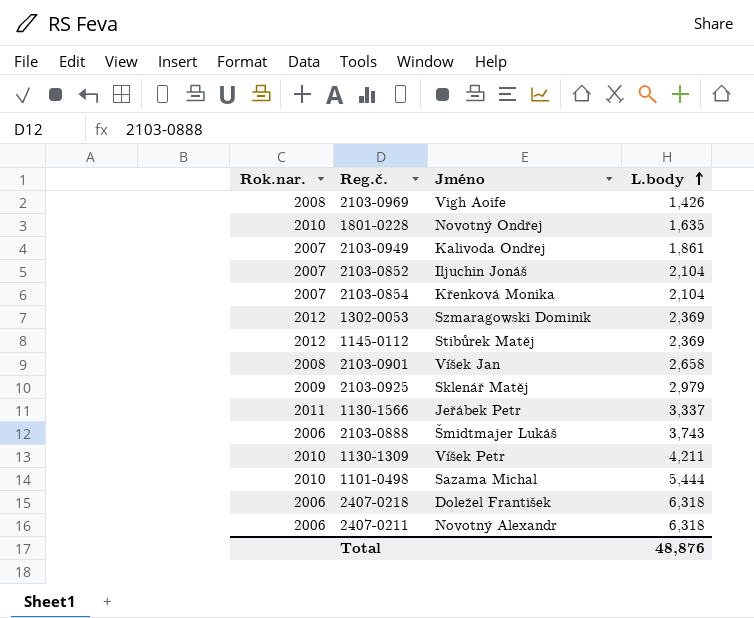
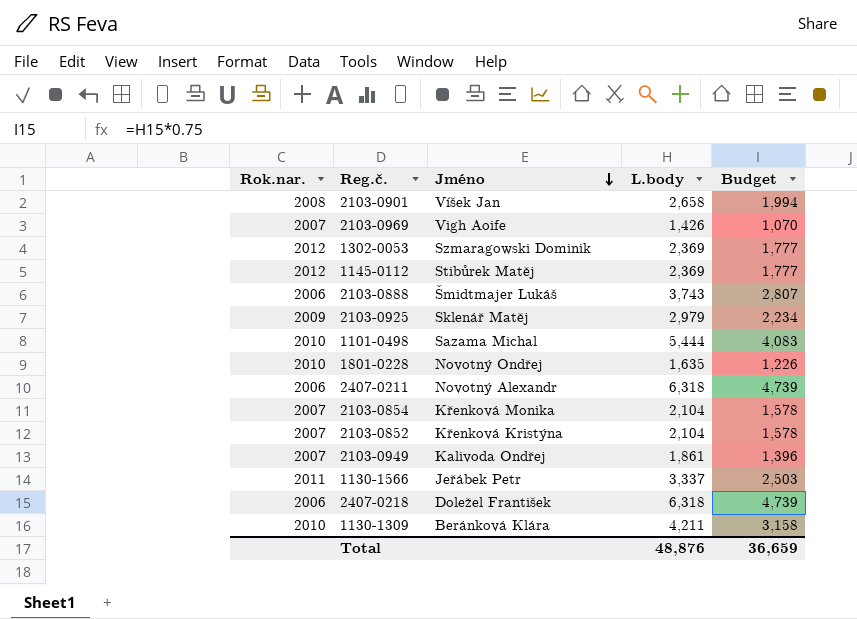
row order: L.body ascending -> Jméno descending
column Budget | formula: none -> [L.body] * 0.75
2103-0969 | Rok.nar.: 2008 -> 2007
2103-0852 | Jméno: Iljuchin Jonáš -> Křenková Kristýna
1130-1309 | Jméno: Víšek Petr -> Beránková Klára

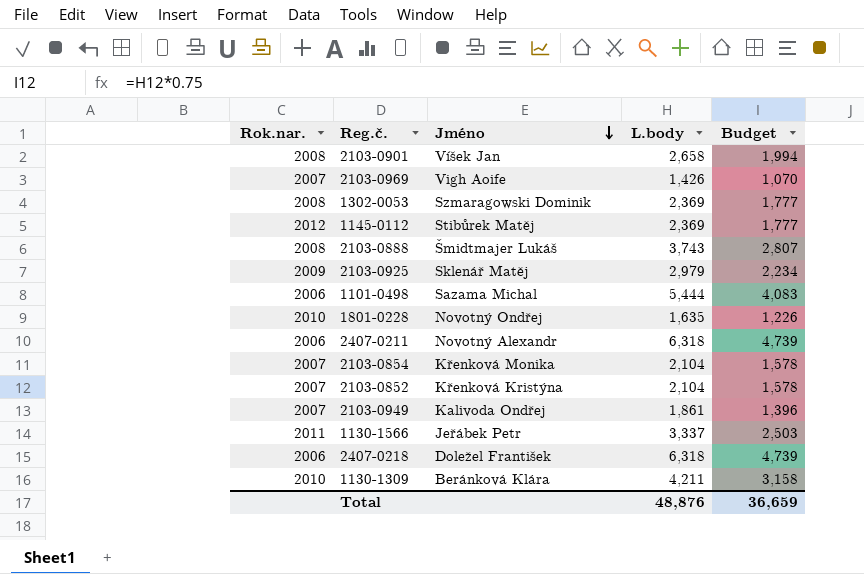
1302-0053 | Rok.nar.: 2012 -> 2008
2103-0888 | Rok.nar.: 2006 -> 2008
1101-0498 | Rok.nar.: 2010 -> 2006

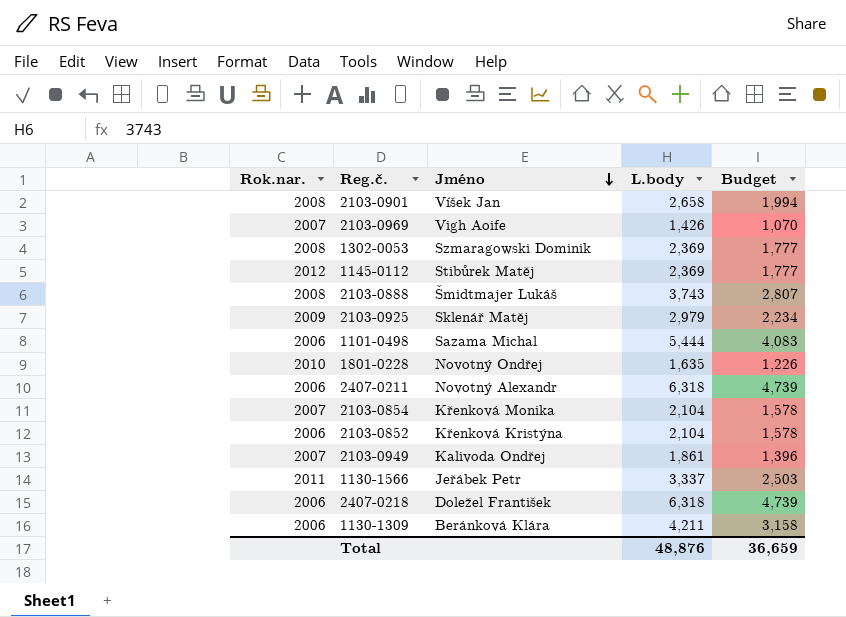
2103-0852 | Rok.nar.: 2007 -> 2006
1130-1309 | Rok.nar.: 2010 -> 2006

